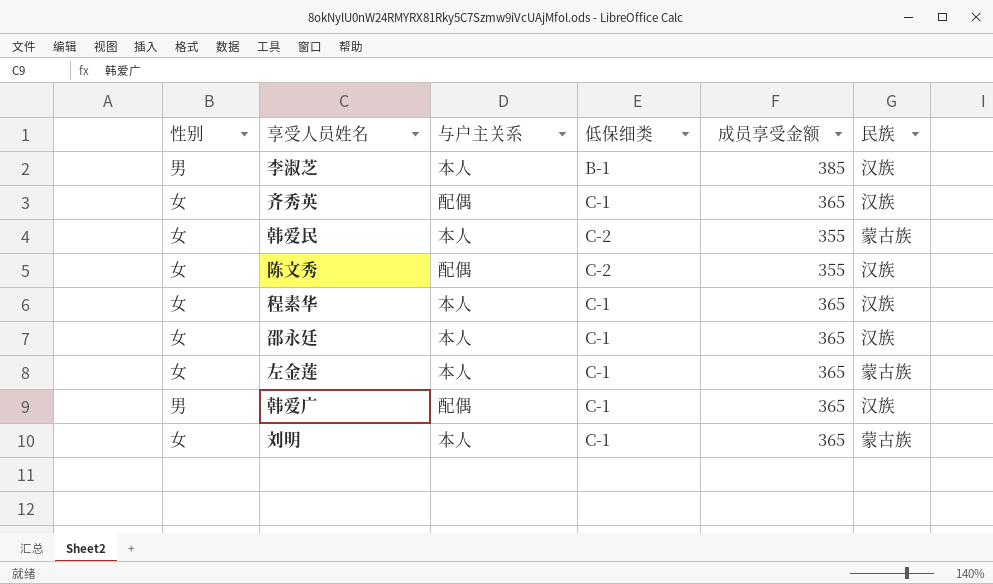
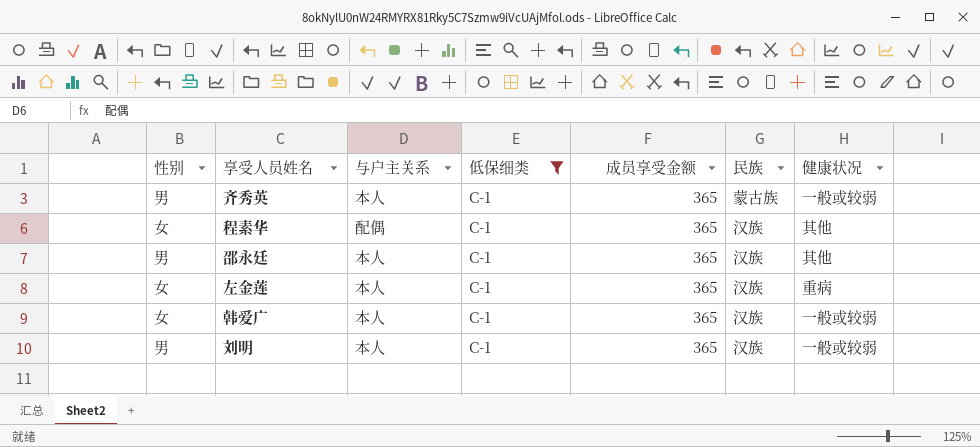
filter: none -> 低保细类 = C-1
column 健康状况 | position: none -> 7
齐秀英 | 性别: 女 -> 男
齐秀英 | 与户主关系: 配偶 -> 本人
齐秀英 | 民族: 汉族 -> 蒙古族
程素华 | 与户主关系: 本人 -> 配偶
邵永廷 | 性别: 女 -> 男
左金莲 | 民族: 蒙古族 -> 汉族
韩爱广 | 性别: 男 -> 女
韩爱广 | 与户主关系: 配偶 -> 本人
刘明 | 性别: 女 -> 男
刘明 | 民族: 蒙古族 -> 汉族

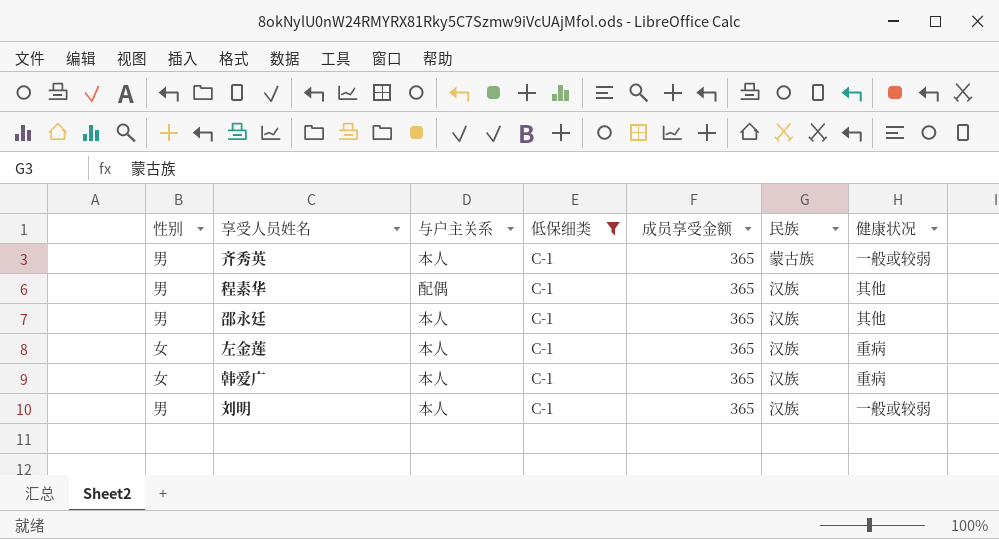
程素华 | 性别: 女 -> 男
韩爱广 | 健康状况: 一般或较弱 -> 重病

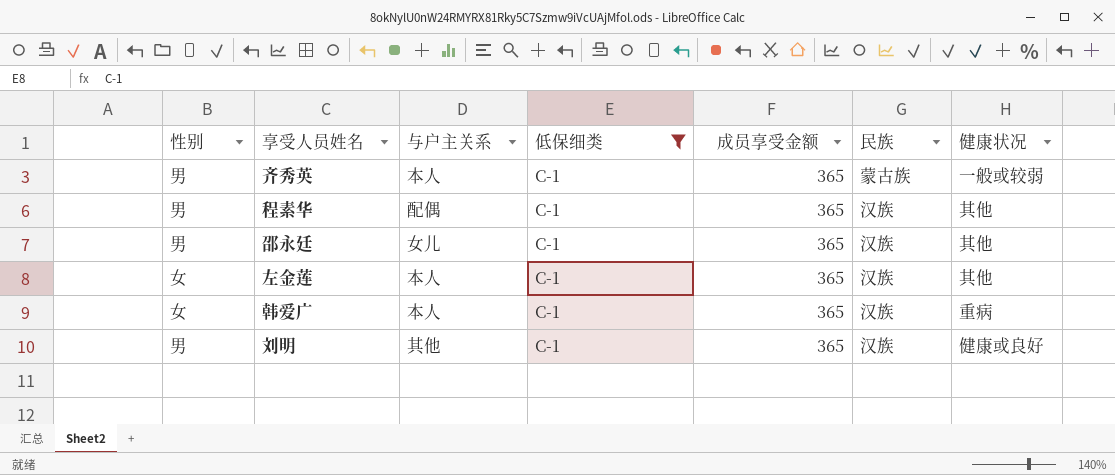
邵永廷 | 与户主关系: 本人 -> 女儿
左金莲 | 健康状况: 重病 -> 其他
刘明 | 与户主关系: 本人 -> 其他
刘明 | 健康状况: 一般或较弱 -> 健康或良好

